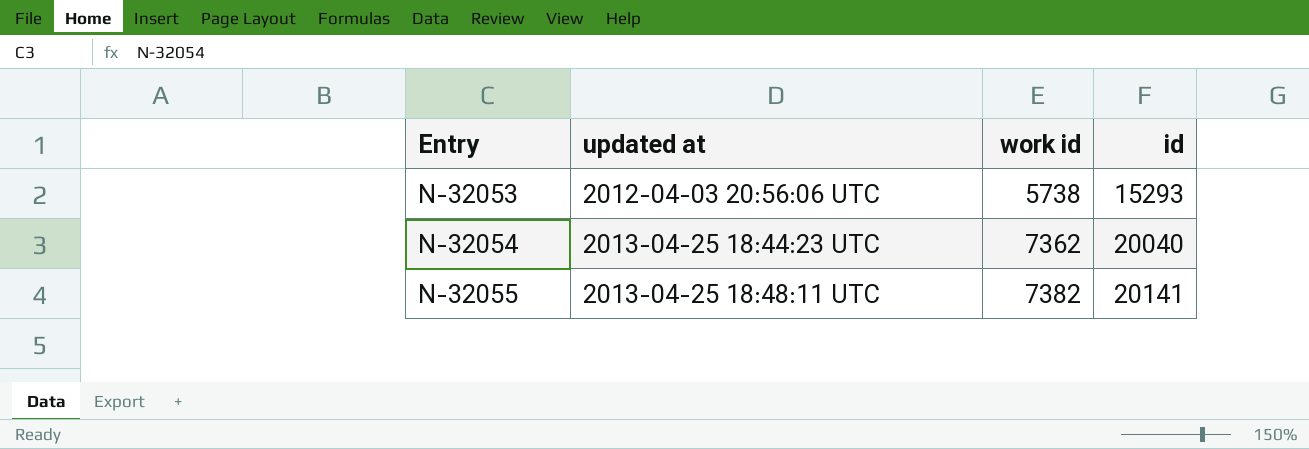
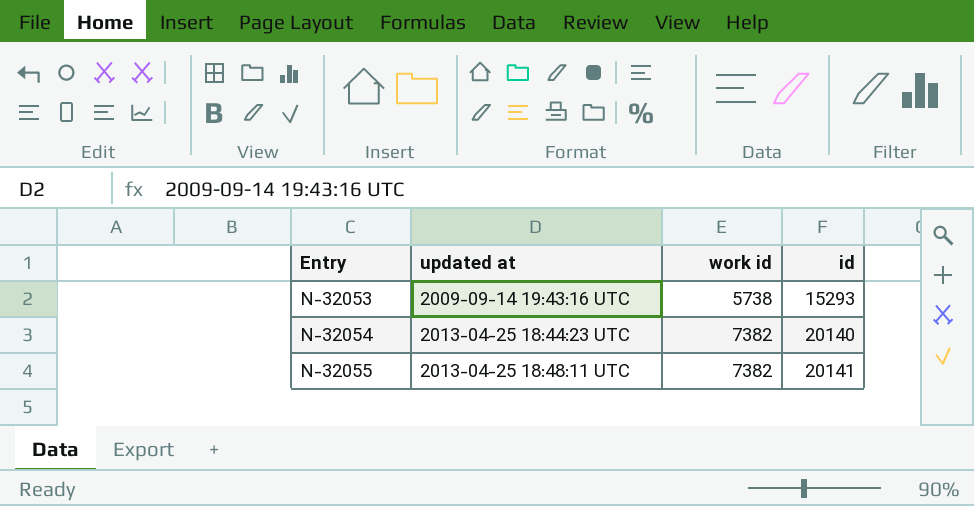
N-32053 | updated at: 2012-04-03 20:56:06 UTC -> 2009-09-14 19:43:16 UTC
N-32054 | work id: 7362 -> 7382
N-32054 | id: 20040 -> 20140

